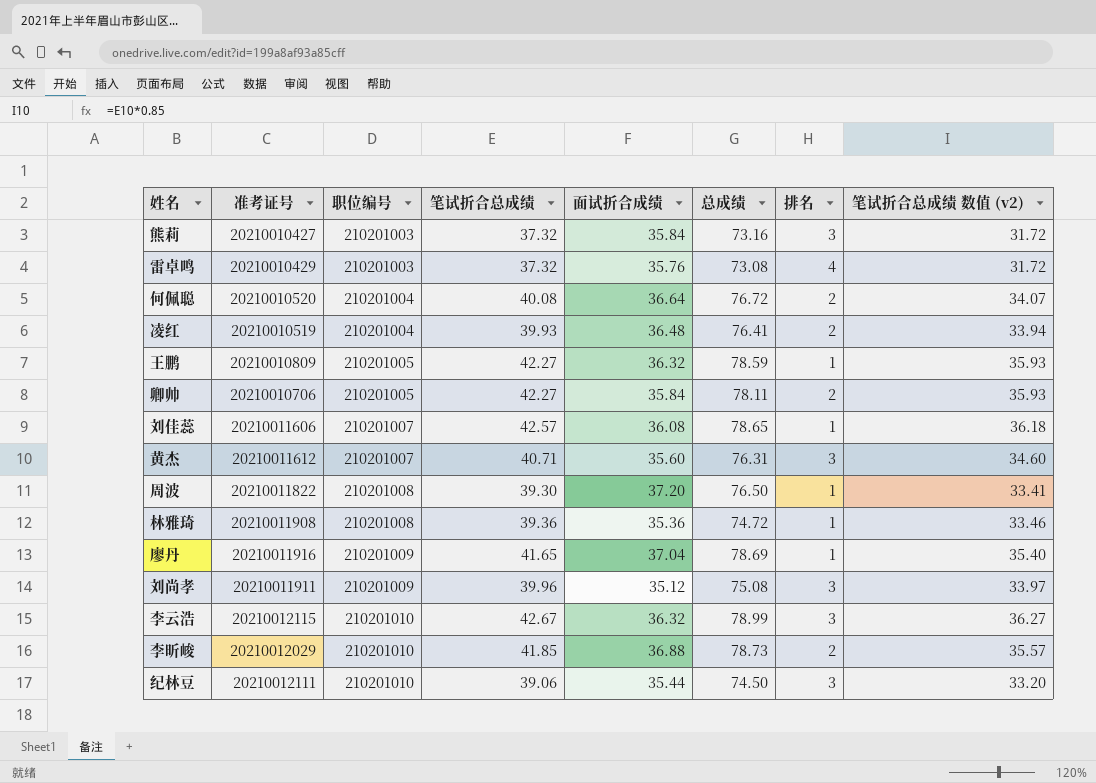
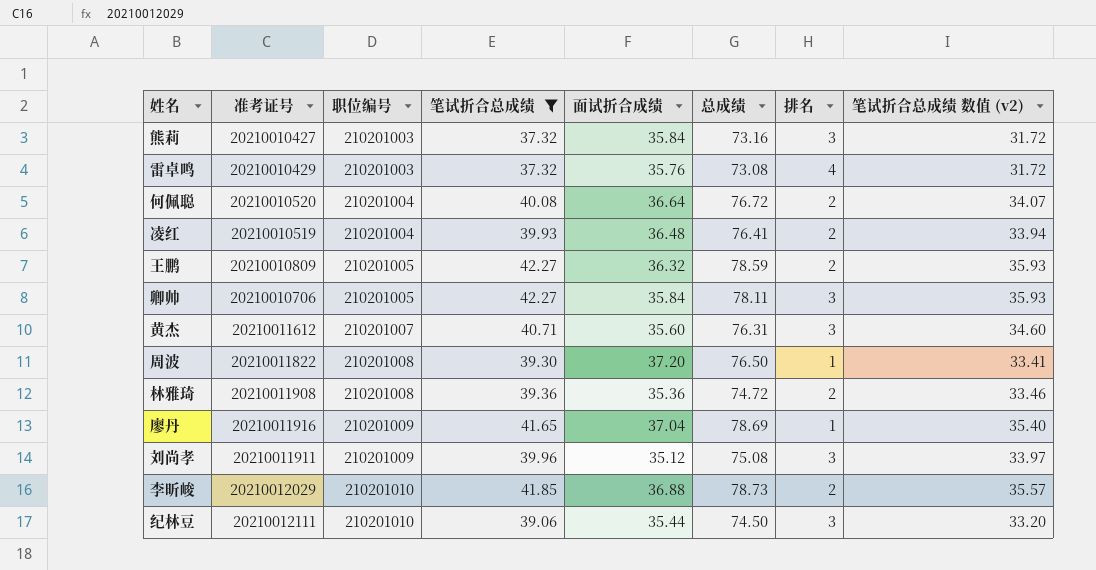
filter: none -> 笔试折合总成绩 <= 42.27
王鹏 | 排名: 1 -> 2
卿帅 | 排名: 2 -> 3
林雅琦 | 排名: 1 -> 2

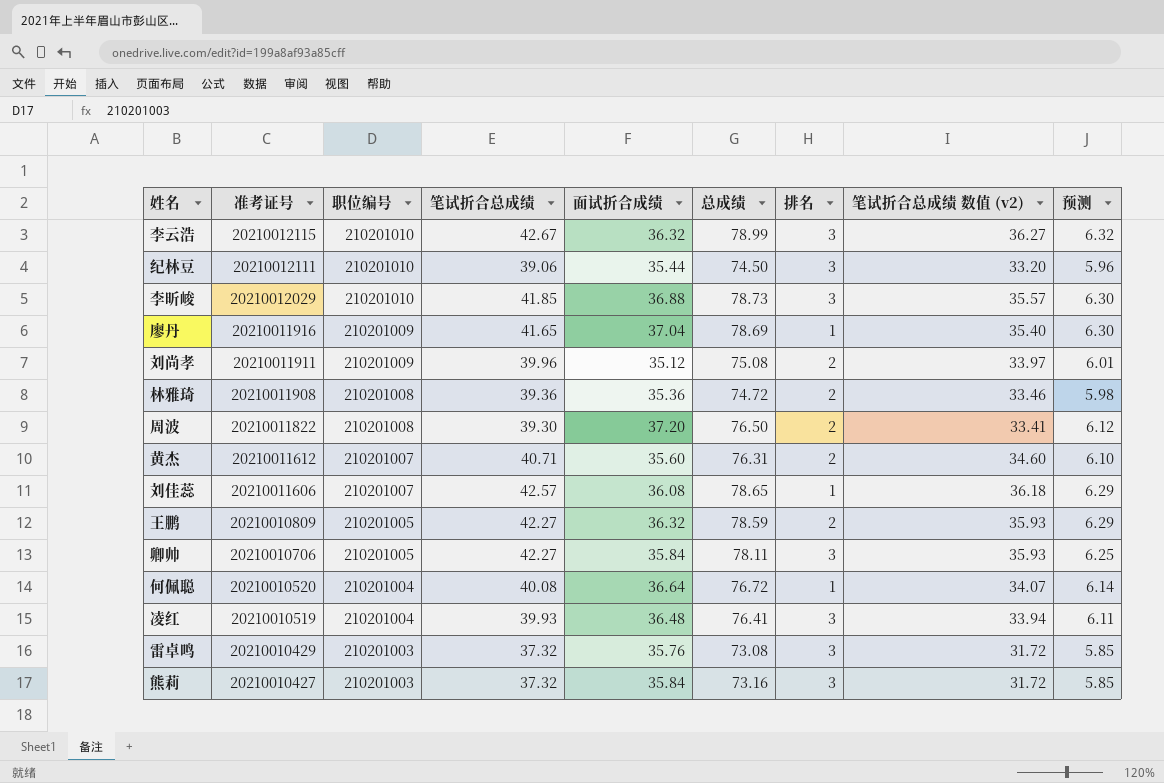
filter: 笔试折合总成绩 <= 42.27 -> none
row order: 职位编号 ascending -> 准考证号 descending
column 预测 | formula: none -> [总成绩] * 0.08
李昕峻 | 排名: 2 -> 3
刘尚孝 | 排名: 3 -> 2
周波 | 排名: 1 -> 2
黄杰 | 排名: 3 -> 2
何佩聪 | 排名: 2 -> 1
凌红 | 排名: 2 -> 3
雷卓鸣 | 排名: 4 -> 3

